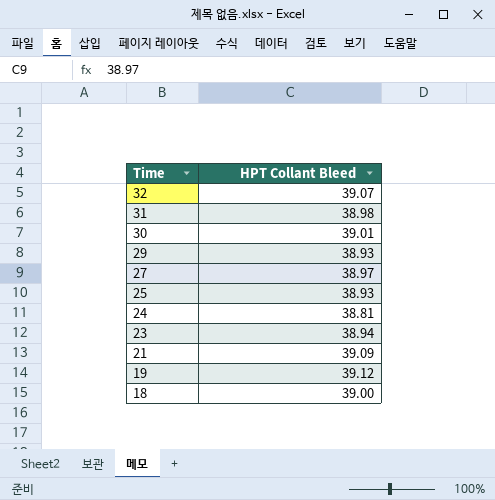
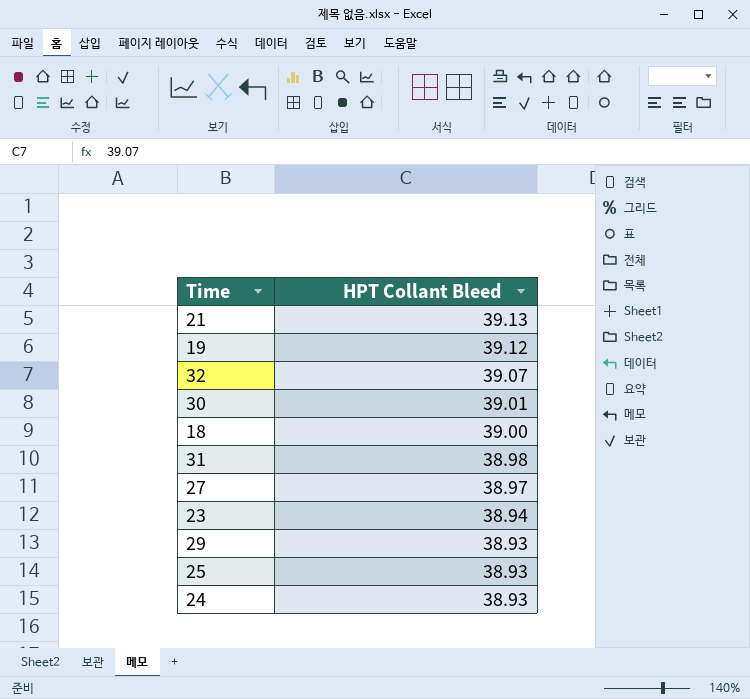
row order: Time descending -> HPT Collant Bleed descending
21 | HPT Collant Bleed: 39.09 -> 39.13
24 | HPT Collant Bleed: 38.81 -> 38.93

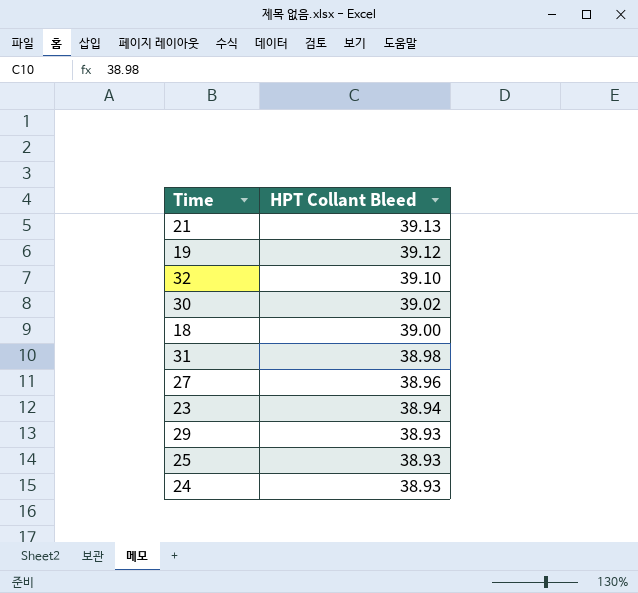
32 | HPT Collant Bleed: 39.07 -> 39.10
30 | HPT Collant Bleed: 39.01 -> 39.02
27 | HPT Collant Bleed: 38.97 -> 38.96

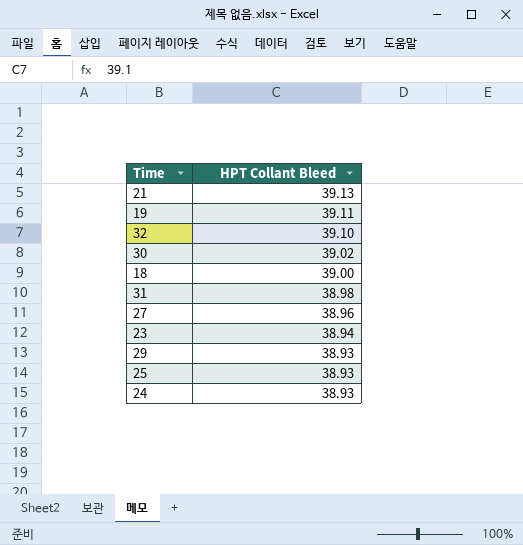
19 | HPT Collant Bleed: 39.12 -> 39.11

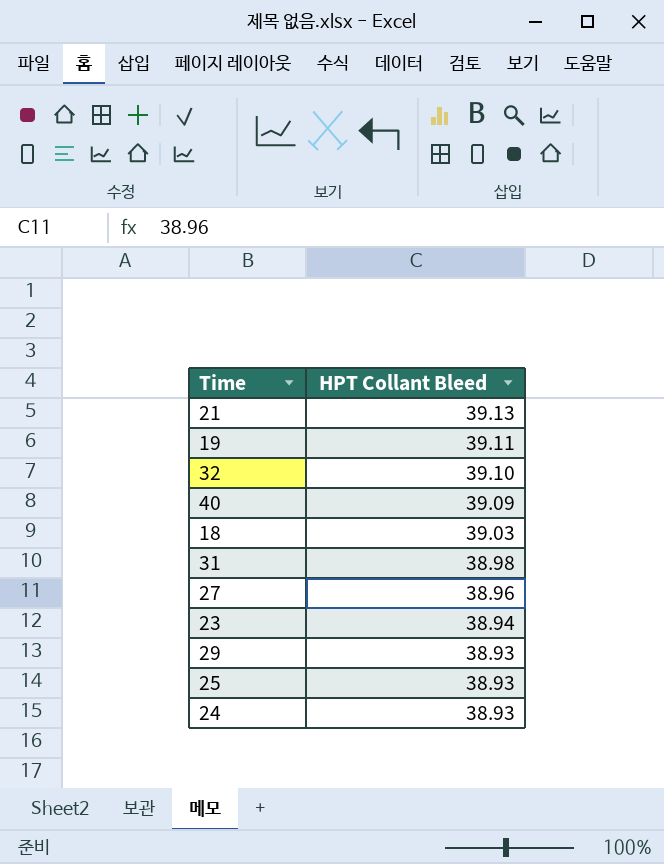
row 30: 39.02 -> none
row 40: none -> 39.09
18 | HPT Collant Bleed: 39.00 -> 39.03

